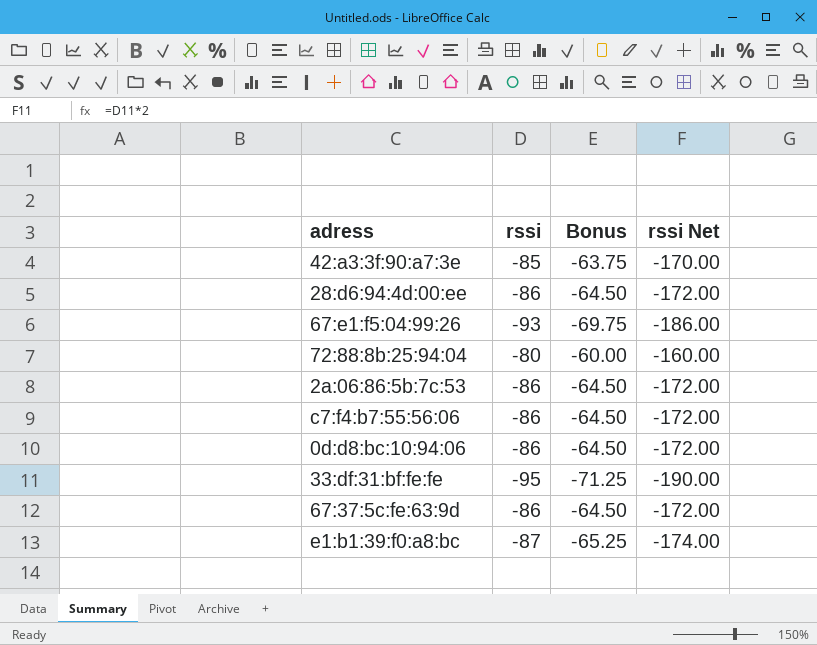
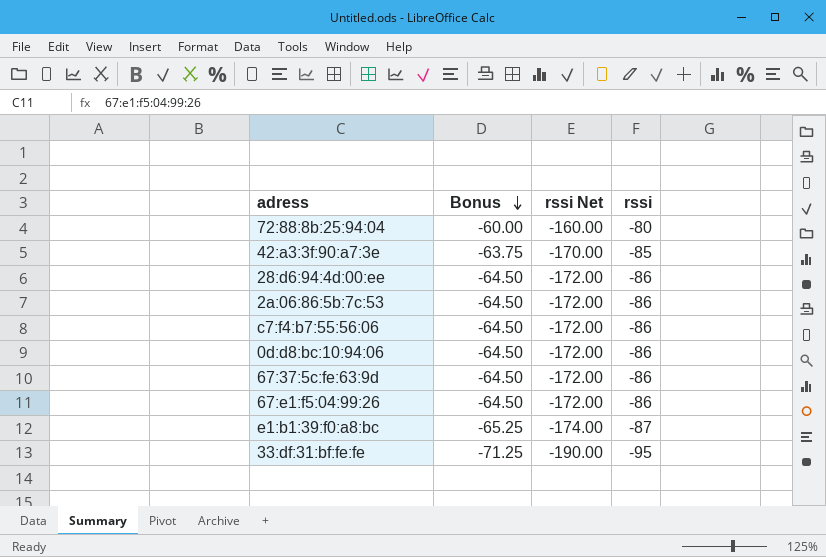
row order: none -> Bonus descending
column rssi | position: 2 -> 4
67:e1:f5:04:99:26 | Bonus: -69.75 -> -64.50
67:e1:f5:04:99:26 | rssi Net: -186.00 -> -172.00
67:e1:f5:04:99:26 | rssi: -93 -> -86

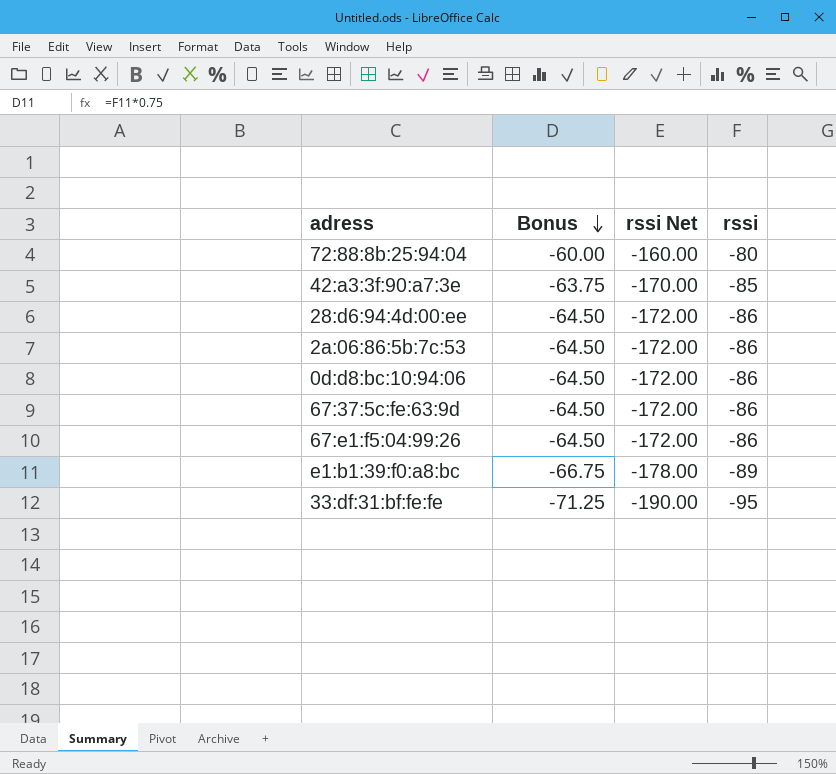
row c7:f4:b7:55:56:06: -64.50 | -172.00 | -86 -> none
e1:b1:39:f0:a8:bc | Bonus: -65.25 -> -66.75
e1:b1:39:f0:a8:bc | rssi Net: -174.00 -> -178.00
e1:b1:39:f0:a8:bc | rssi: -87 -> -89

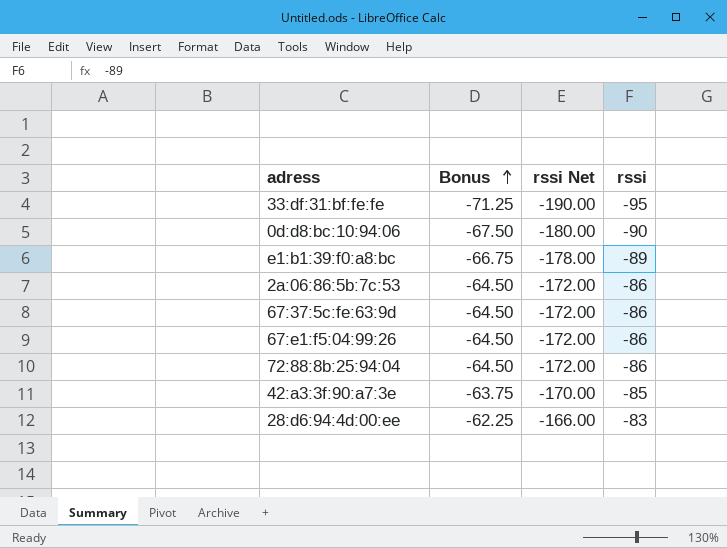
row order: Bonus descending -> Bonus ascending
0d:d8:bc:10:94:06 | Bonus: -64.50 -> -67.50
0d:d8:bc:10:94:06 | rssi Net: -172.00 -> -180.00
0d:d8:bc:10:94:06 | rssi: -86 -> -90
72:88:8b:25:94:04 | Bonus: -60.00 -> -64.50
72:88:8b:25:94:04 | rssi Net: -160.00 -> -172.00
72:88:8b:25:94:04 | rssi: -80 -> -86
28:d6:94:4d:00:ee | Bonus: -64.50 -> -62.25
28:d6:94:4d:00:ee | rssi Net: -172.00 -> -166.00
28:d6:94:4d:00:ee | rssi: -86 -> -83

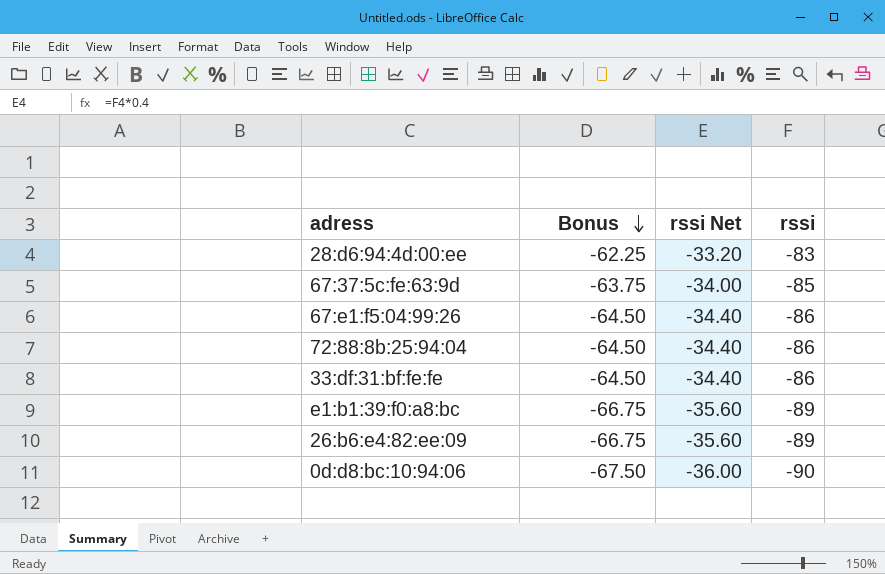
row order: Bonus ascending -> Bonus descending
column rssi Net | formula: [rssi] * 2 -> [rssi] * 0.4
row 2a:06:86:5b:7c:53: -64.50 | -172.00 | -86 -> none
row 42:a3:3f:90:a7:3e: -63.75 | -170.00 | -85 -> none
67:37:5c:fe:63:9d | Bonus: -64.50 -> -63.75
67:37:5c:fe:63:9d | rssi: -86 -> -85
33:df:31:bf:fe:fe | Bonus: -71.25 -> -64.50
33:df:31:bf:fe:fe | rssi: -95 -> -86
row 26:b6:e4:82:ee:09: none -> -66.75 | -35.60 | -89

